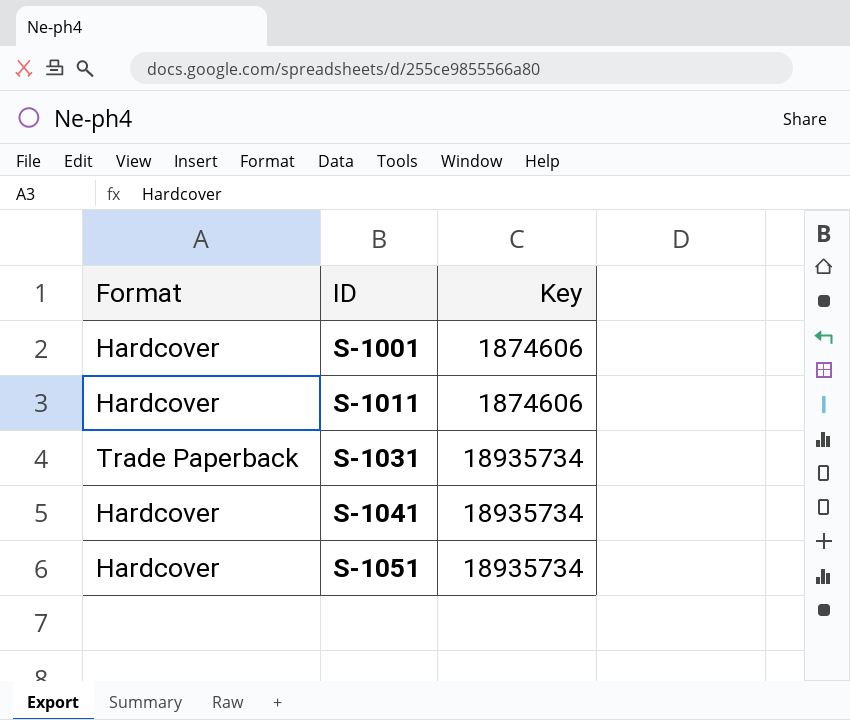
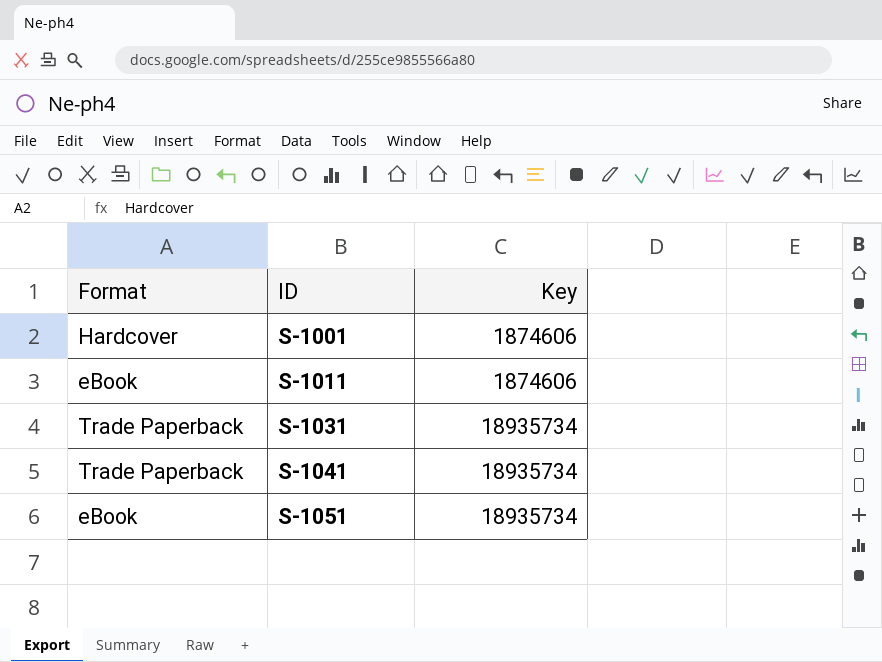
S-1011 | Format: Hardcover -> eBook
S-1041 | Format: Hardcover -> Trade Paperback
S-1051 | Format: Hardcover -> eBook

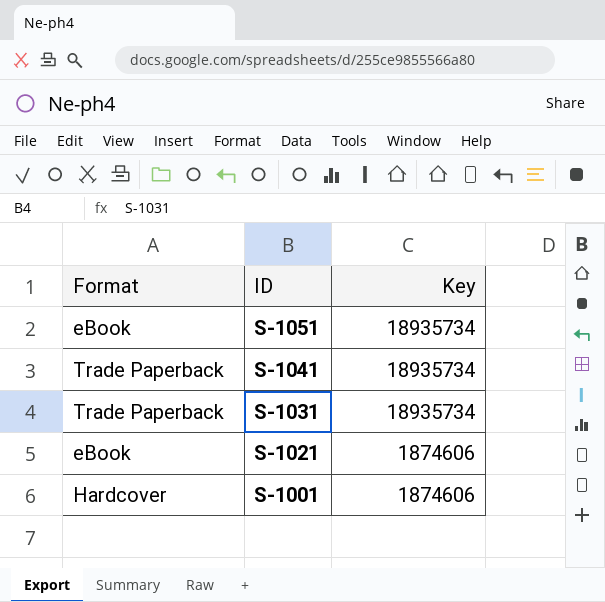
row order: ID ascending -> ID descending
row S-1011: eBook | 1874606 -> none
row S-1021: none -> eBook | 1874606

